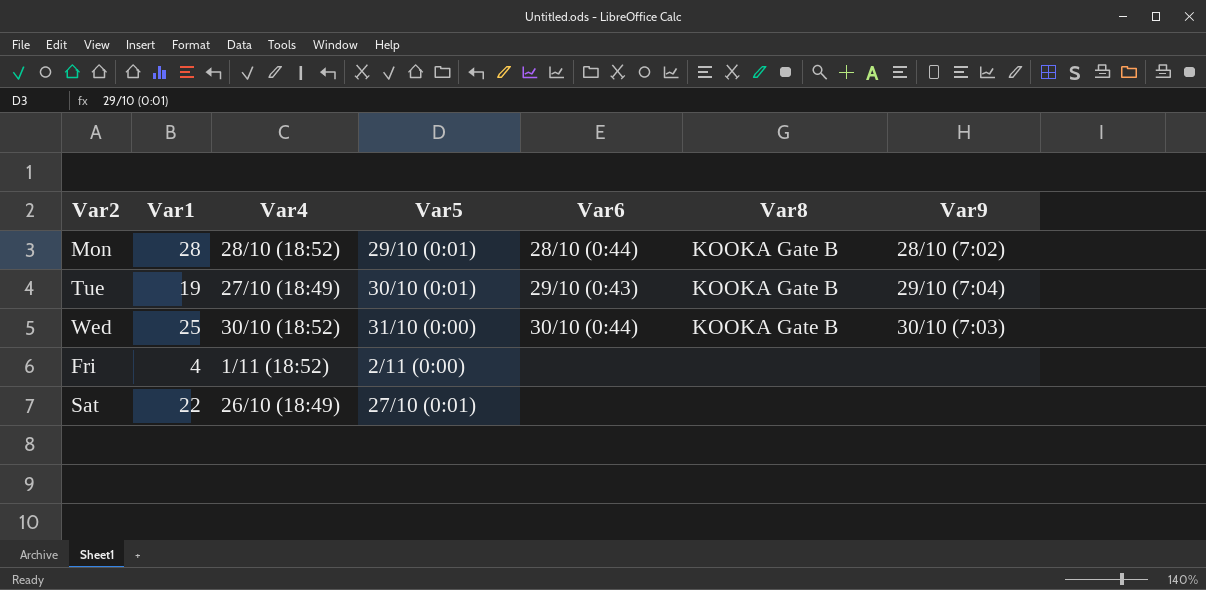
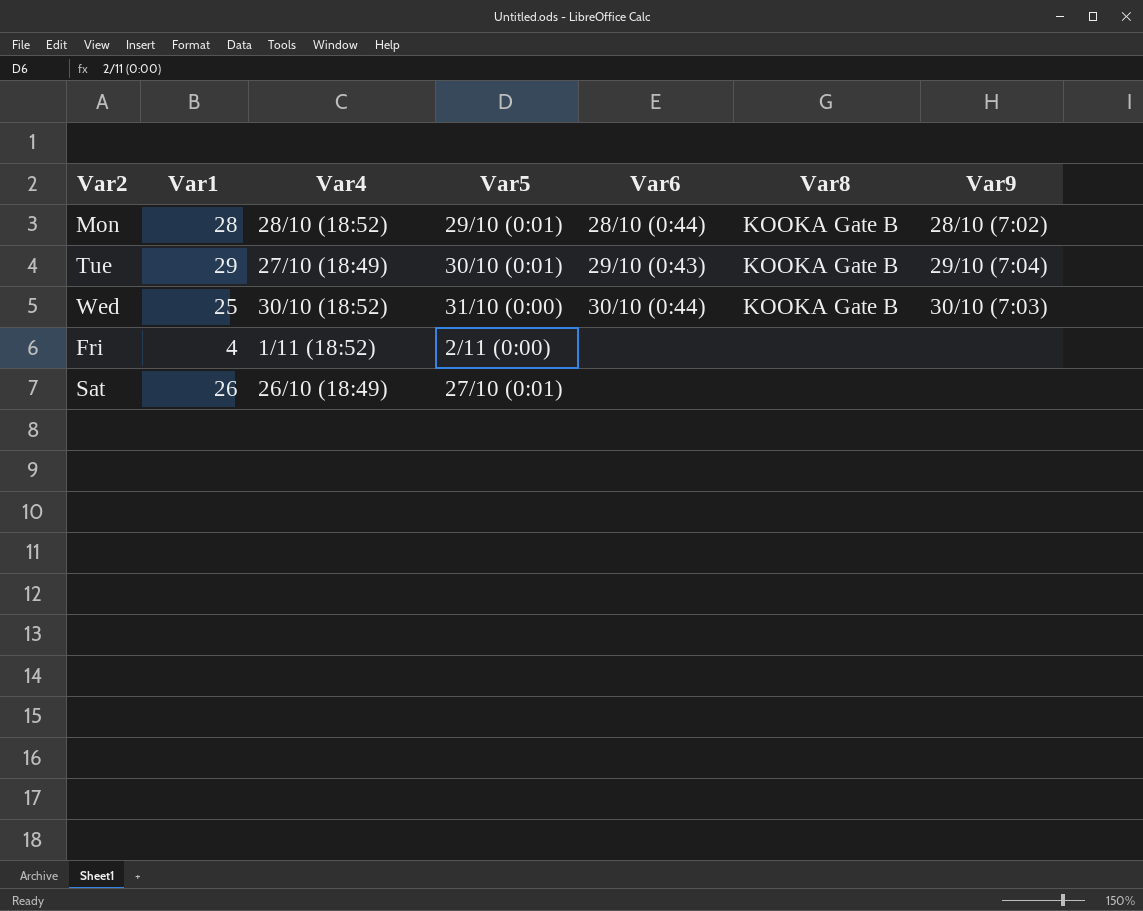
Tue | Var1: 19 -> 29
Sat | Var1: 22 -> 26

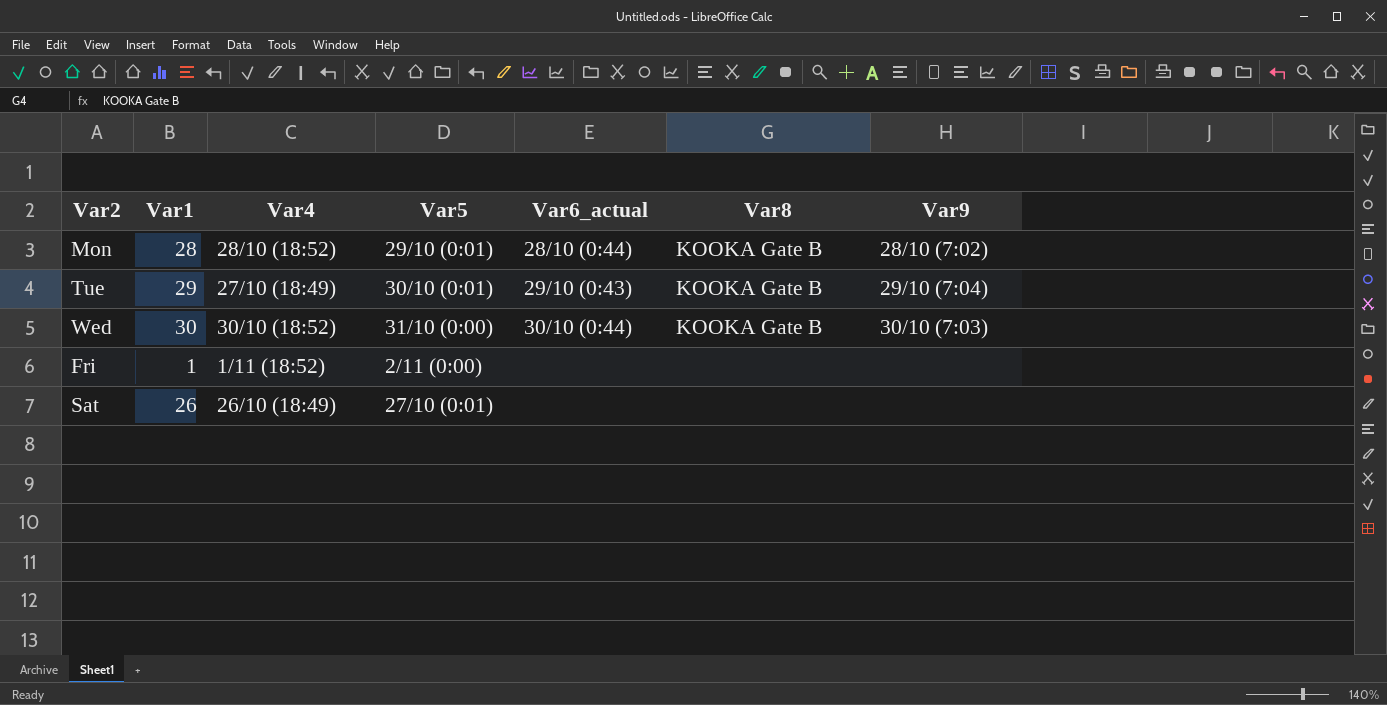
column name: Var6 -> Var6_actual
Wed | Var1: 25 -> 30
Fri | Var1: 4 -> 1

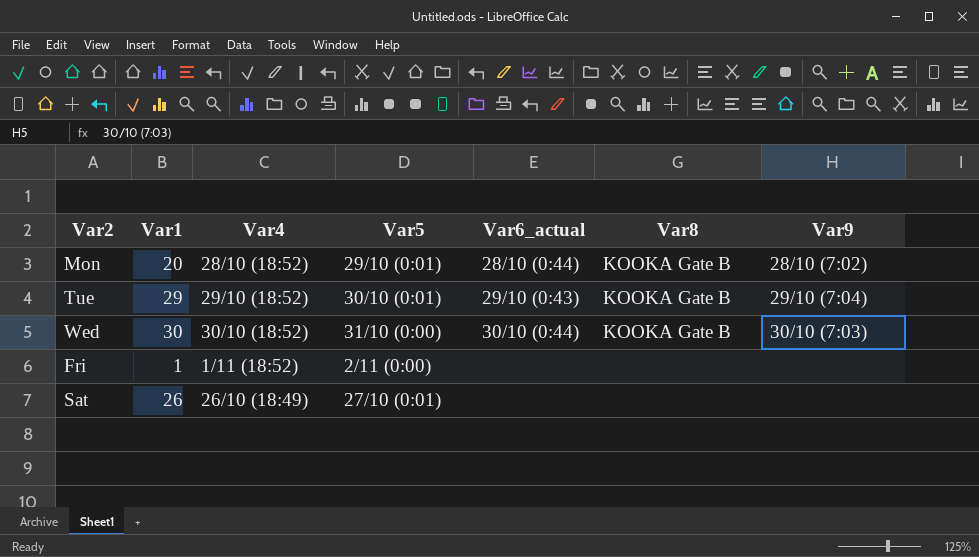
Mon | Var1: 28 -> 20
Tue | Var4: 27/10 (18:49) -> 29/10 (18:52)

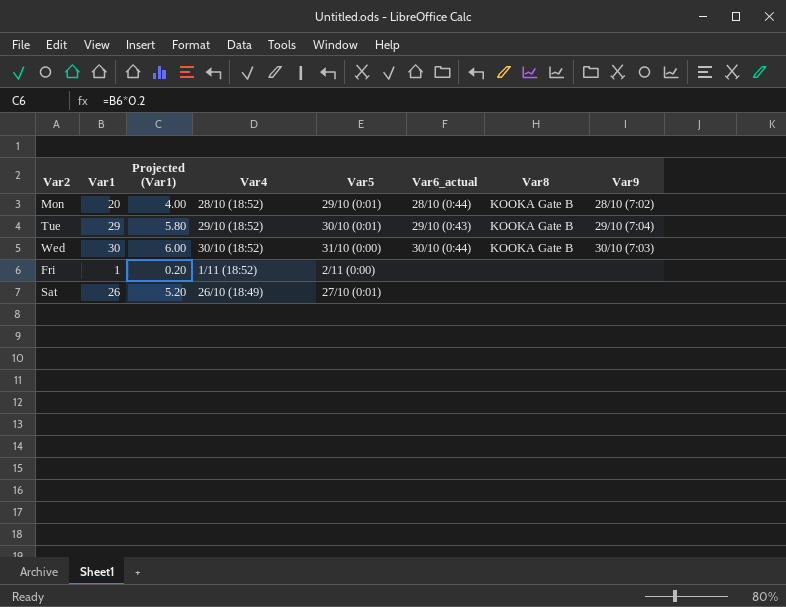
column Projected (Var1) | formula: none -> [Var1] * 0.2

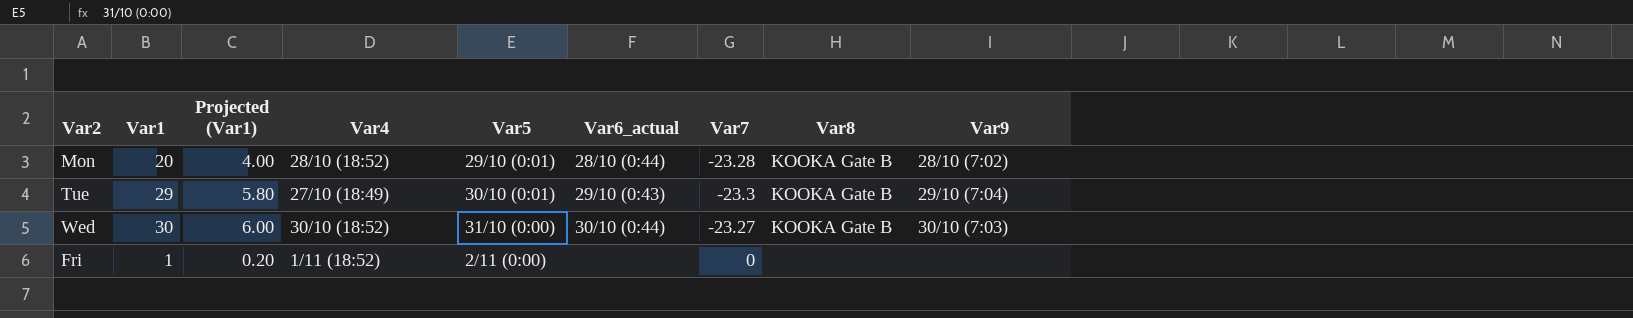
column Var7 | position: none -> 7
row Sat: 26 | 5.20 | 26/10 (18:49) | 27/10 (0:01) | none | none | none -> none
Tue | Var4: 29/10 (18:52) -> 27/10 (18:49)

